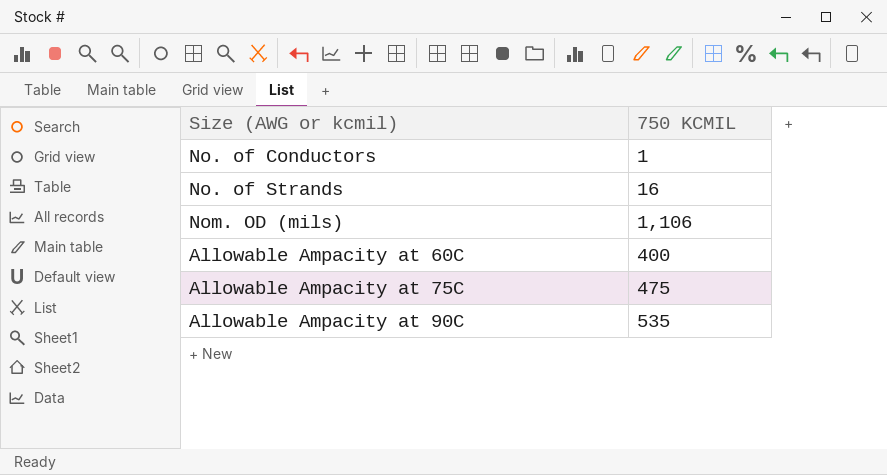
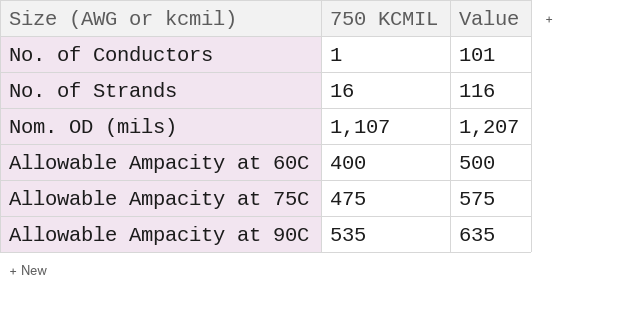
column Value | formula: none -> [750 KCMIL] + 100
Nom. OD (mils) | 750 KCMIL: 1,106 -> 1,107

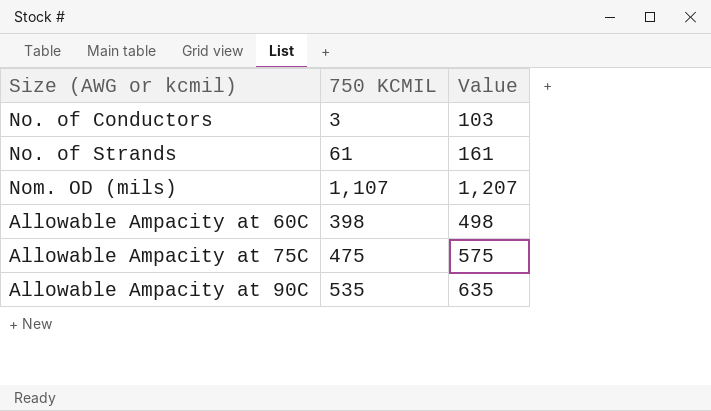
No. of Conductors | 750 KCMIL: 1 -> 3
No. of Conductors | Value: 101 -> 103
No. of Strands | 750 KCMIL: 16 -> 61
No. of Strands | Value: 116 -> 161
Allowable Ampacity at 60C | 750 KCMIL: 400 -> 398
Allowable Ampacity at 60C | Value: 500 -> 498

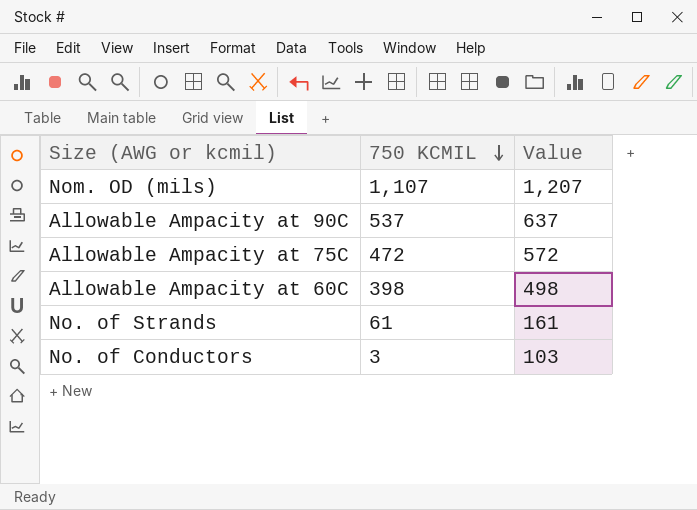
row order: none -> 750 KCMIL descending
Allowable Ampacity at 90C | 750 KCMIL: 535 -> 537
Allowable Ampacity at 90C | Value: 635 -> 637
Allowable Ampacity at 75C | 750 KCMIL: 475 -> 472
Allowable Ampacity at 75C | Value: 575 -> 572

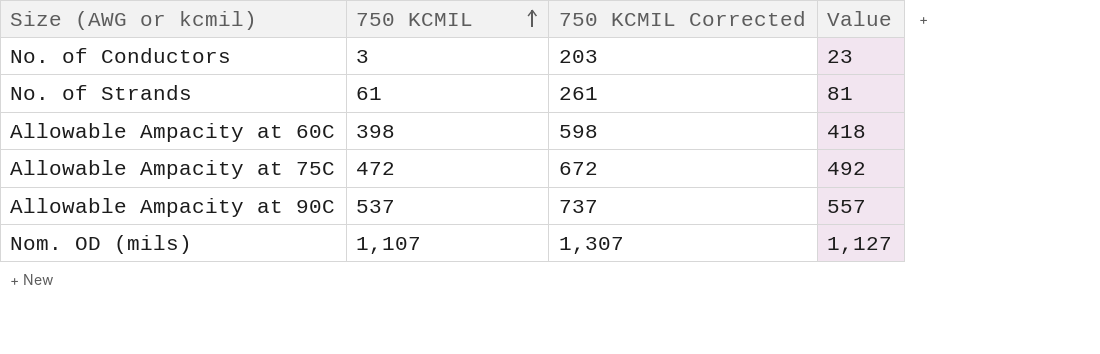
row order: 750 KCMIL descending -> 750 KCMIL ascending
column 750 KCMIL Corrected | formula: none -> [750 KCMIL] + 200
column Value | formula: [750 KCMIL] + 100 -> [750 KCMIL] + 20

